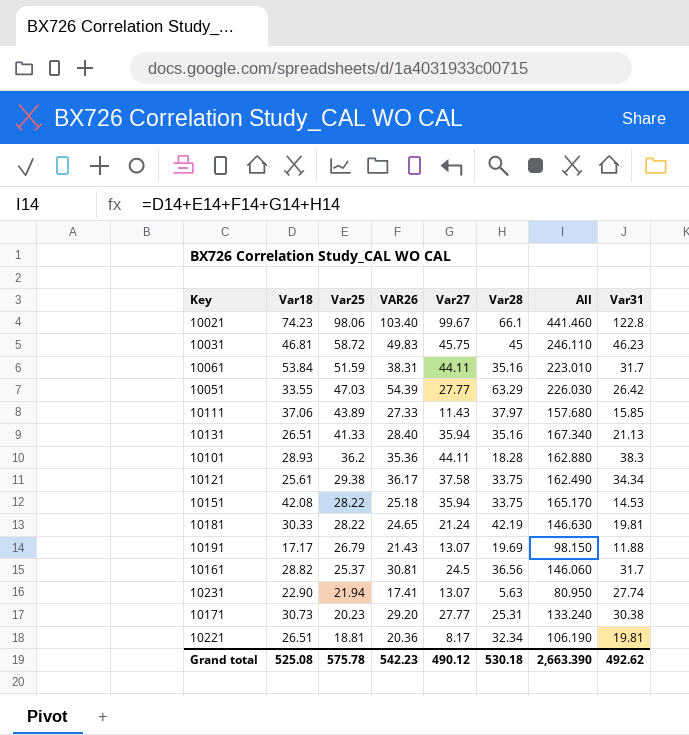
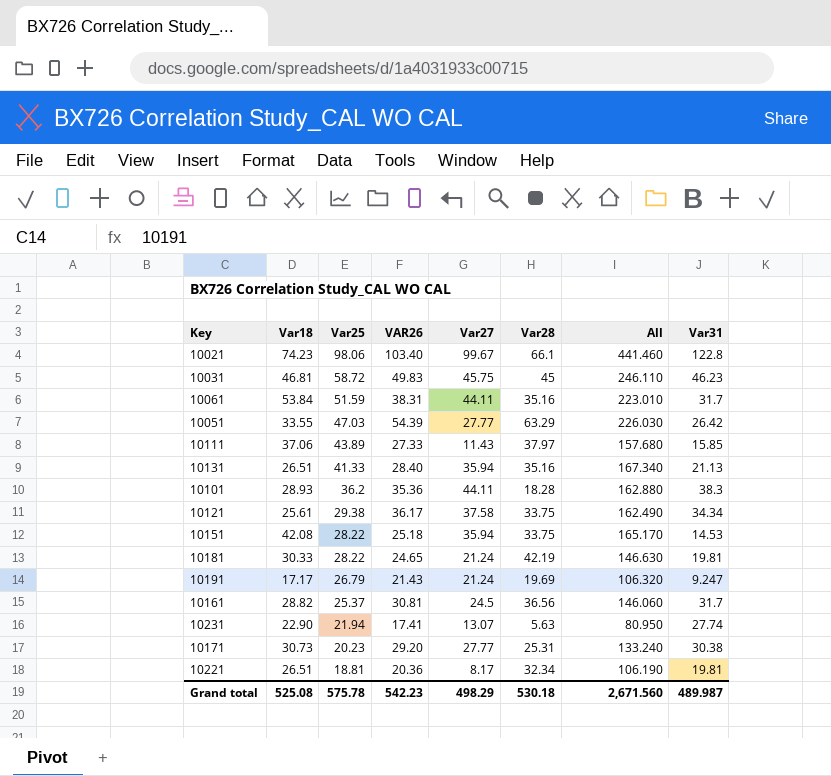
10191 | Var27: 13.07 -> 21.24
10191 | All: 98.150 -> 106.320
10191 | Var31: 11.88 -> 9.247
Grand total | Var27: 490.12 -> 498.29
Grand total | All: 2,663.390 -> 2,671.560
Grand total | Var31: 492.62 -> 489.987

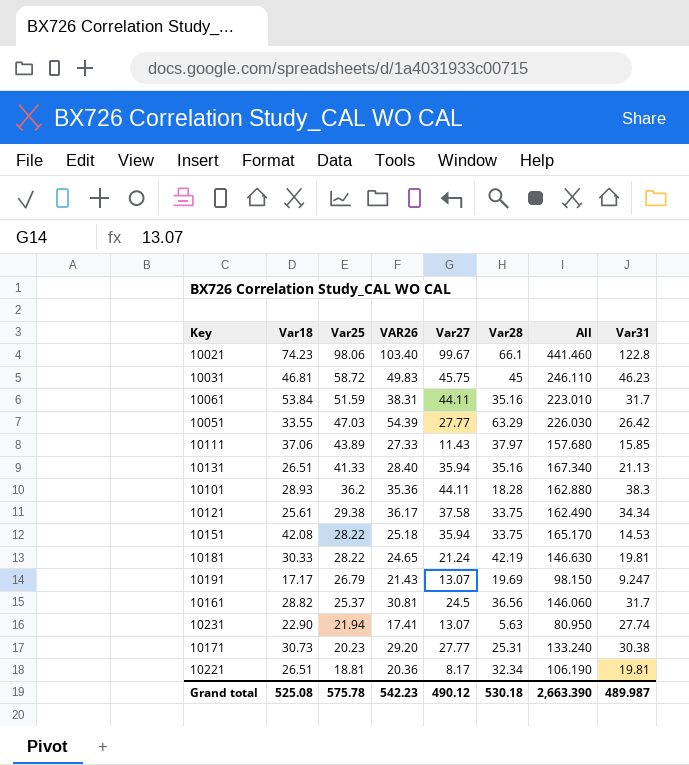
10191 | Var27: 21.24 -> 13.07
10191 | All: 106.320 -> 98.150
Grand total | Var27: 498.29 -> 490.12
Grand total | All: 2,671.560 -> 2,663.390

